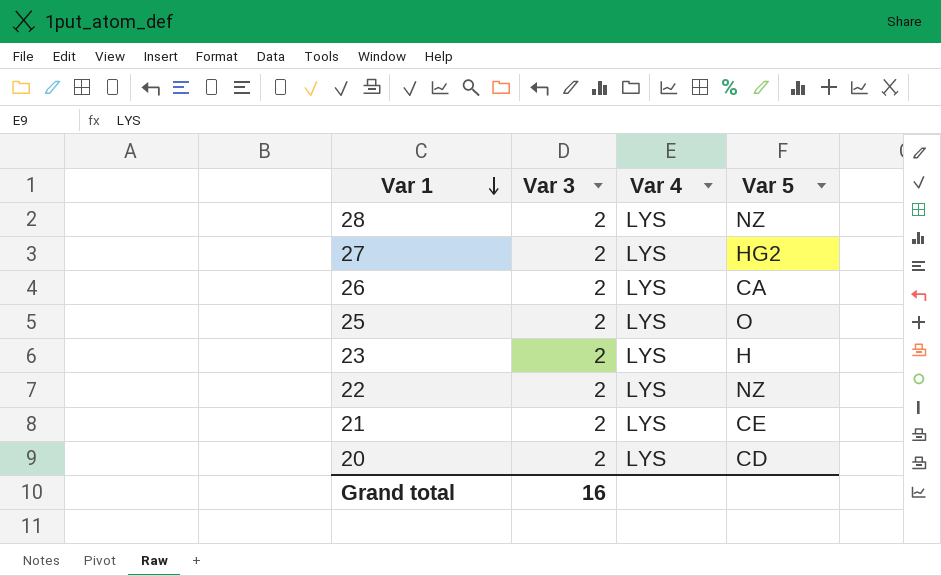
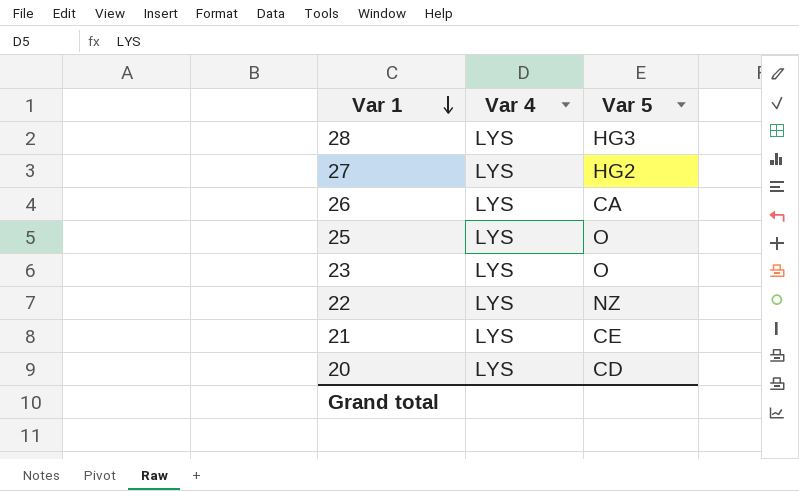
column Var 3 | position: 2 -> none
28 | Var 5: NZ -> HG3
23 | Var 5: H -> O

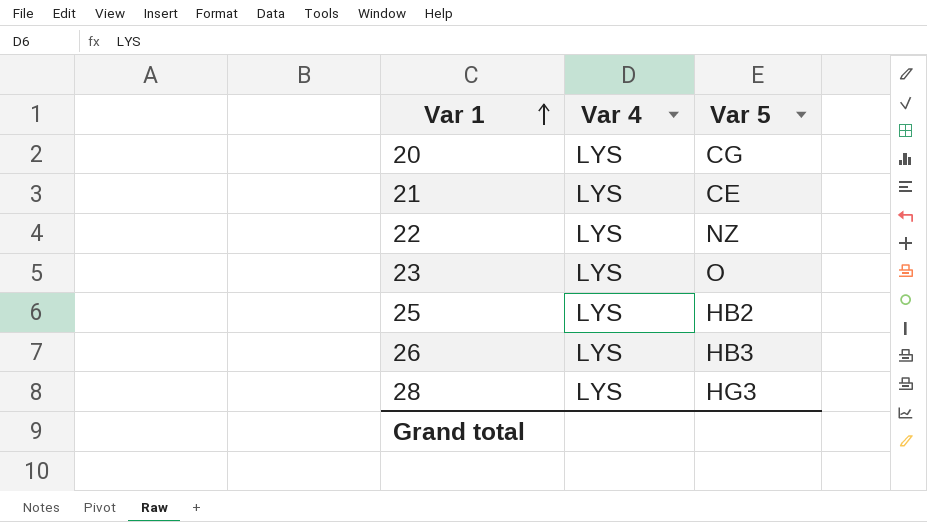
row order: Var 1 descending -> Var 1 ascending
row 27: LYS | HG2 -> none
20 | Var 5: CD -> CG
25 | Var 5: O -> HB2
26 | Var 5: CA -> HB3

